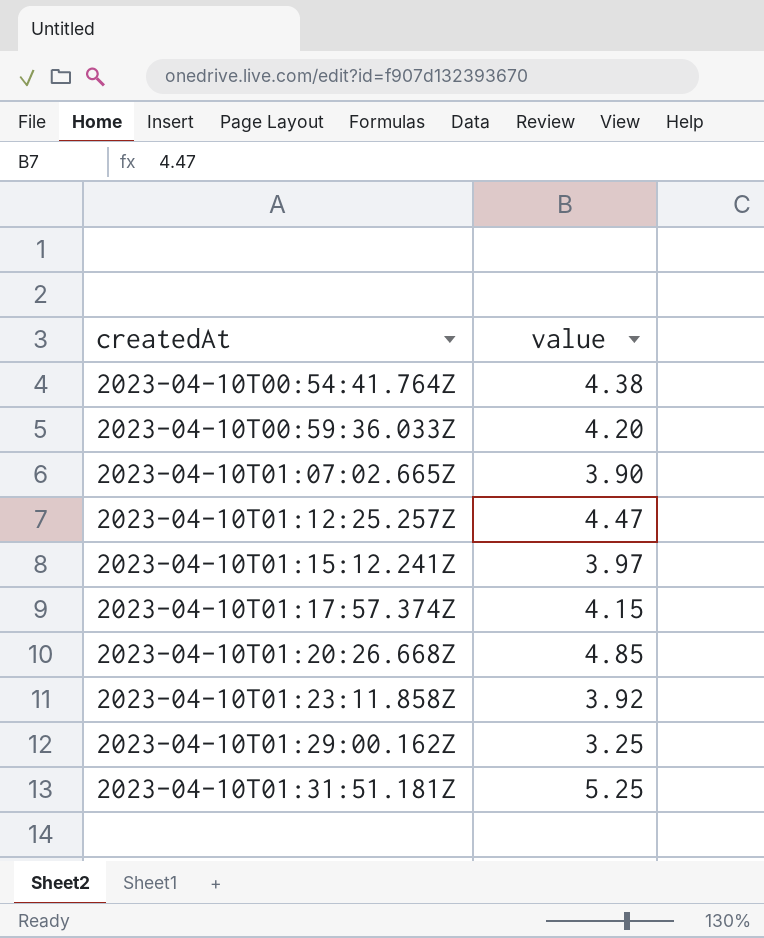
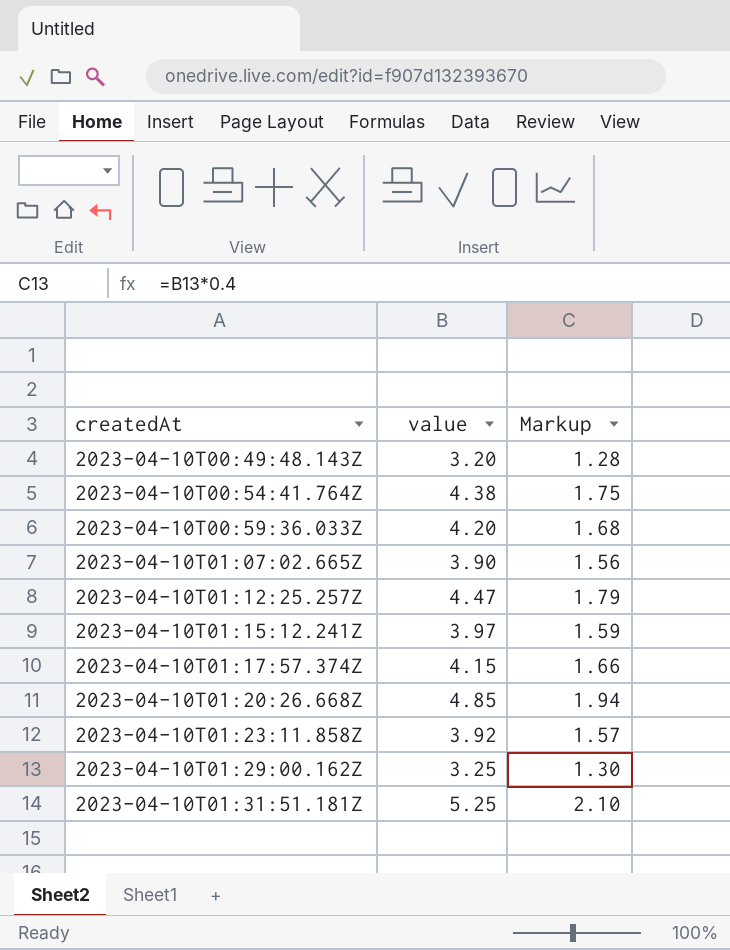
column Markup | formula: none -> [value] * 0.4
row 2023-04-10T00:49:48.143Z: none -> 3.20 | 1.28

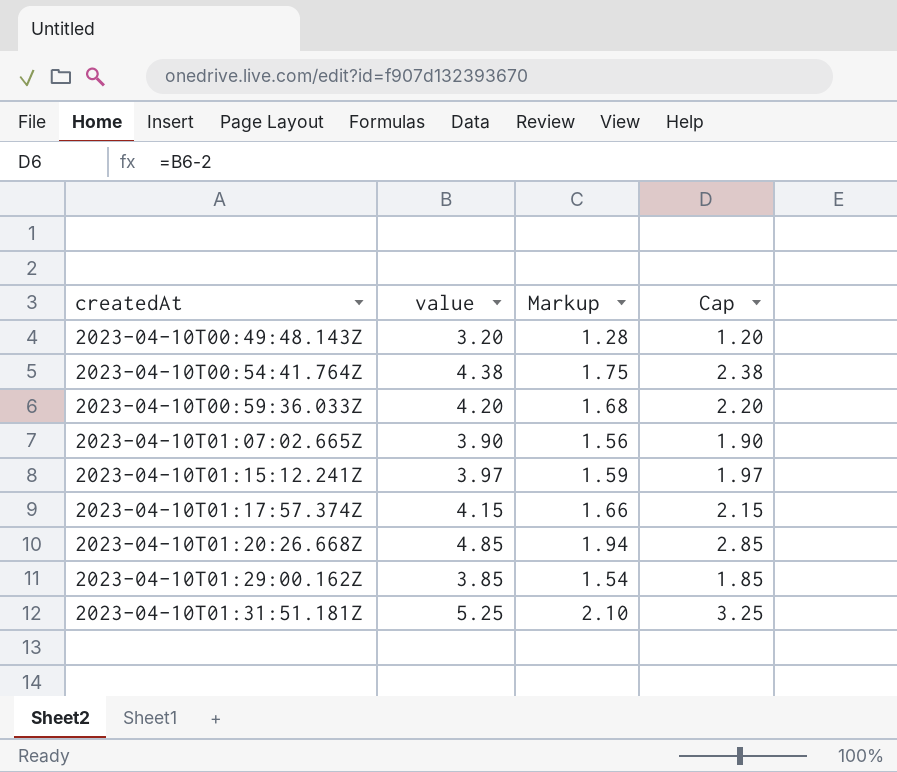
column Cap | formula: none -> [value] - 2
row 2023-04-10T01:12:25.257Z: 4.47 | 1.79 -> none
row 2023-04-10T01:23:11.858Z: 3.92 | 1.57 -> none
2023-04-10T01:29:00.162Z | value: 3.25 -> 3.85
2023-04-10T01:29:00.162Z | Markup: 1.30 -> 1.54

